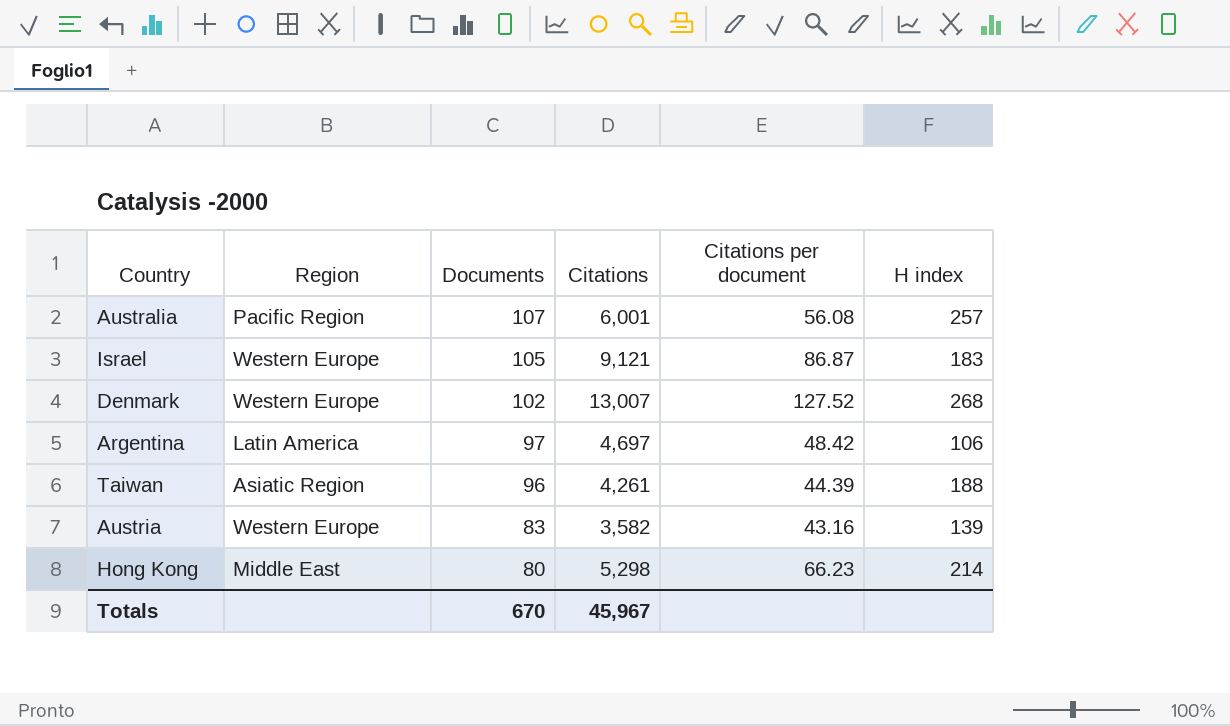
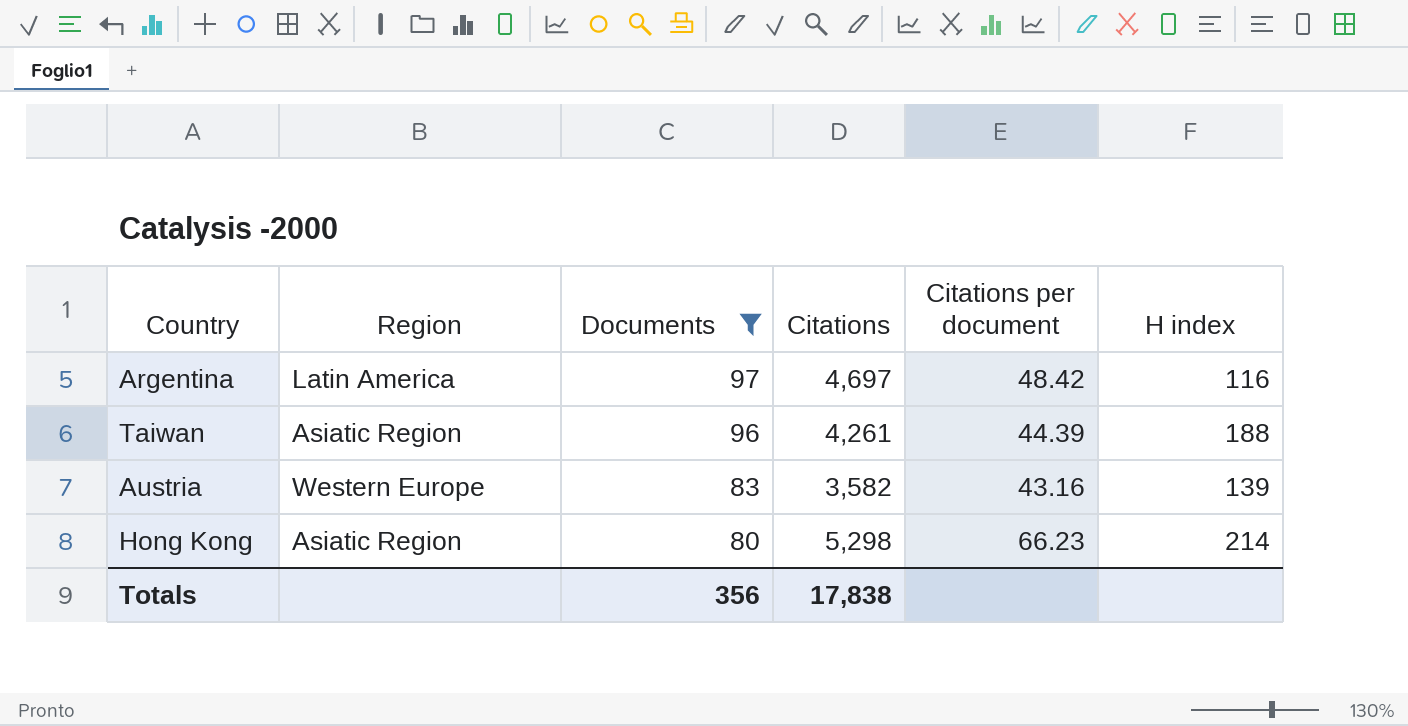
filter: none -> Documents <= 97
Argentina | H index: 106 -> 116
Hong Kong | Region: Middle East -> Asiatic Region
Totals | Documents: 670 -> 356
Totals | Citations: 45,967 -> 17,838

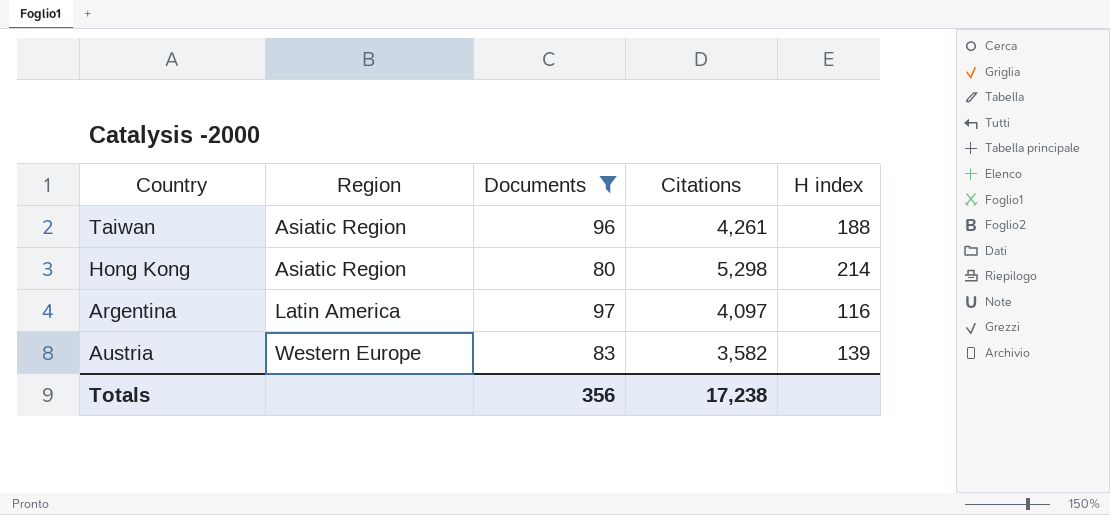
row order: Documents descending -> Region ascending
column Citations per document | formula: [Citations] / [Documents] -> none
Argentina | Citations: 4,697 -> 4,097
Totals | Citations: 17,838 -> 17,238

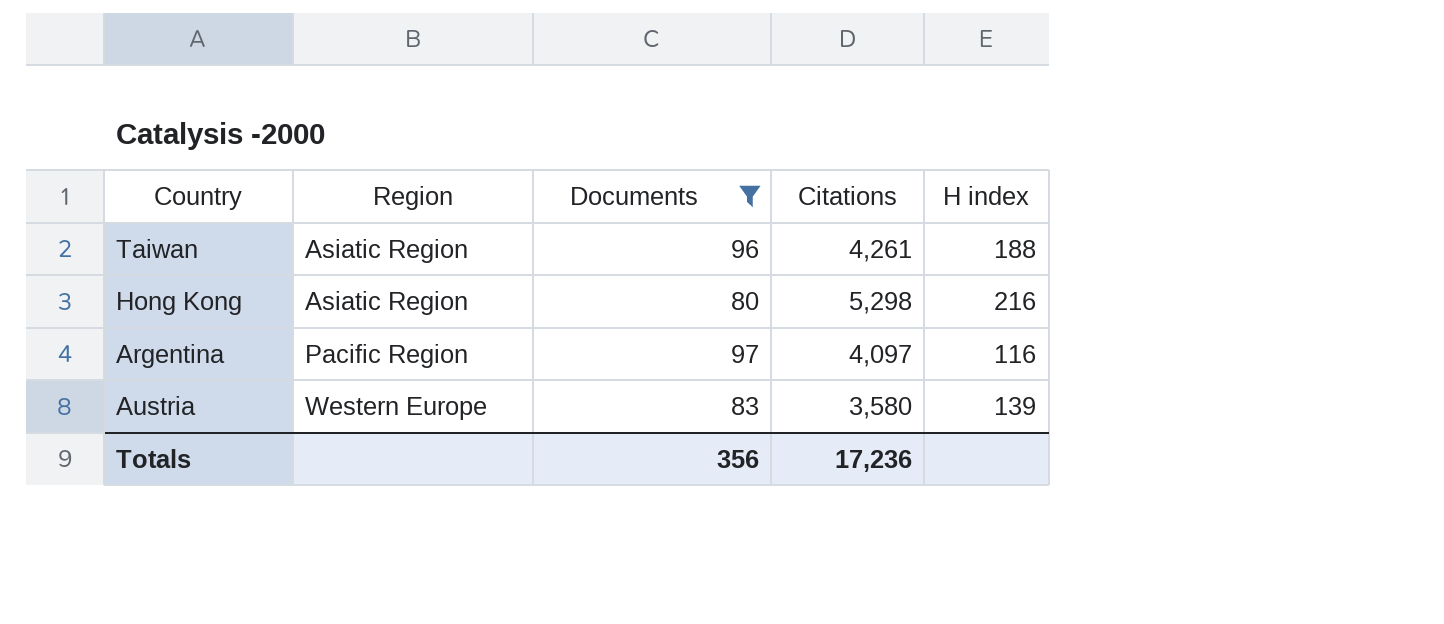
Hong Kong | H index: 214 -> 216
Argentina | Region: Latin America -> Pacific Region
Austria | Citations: 3,582 -> 3,580
Totals | Citations: 17,238 -> 17,236

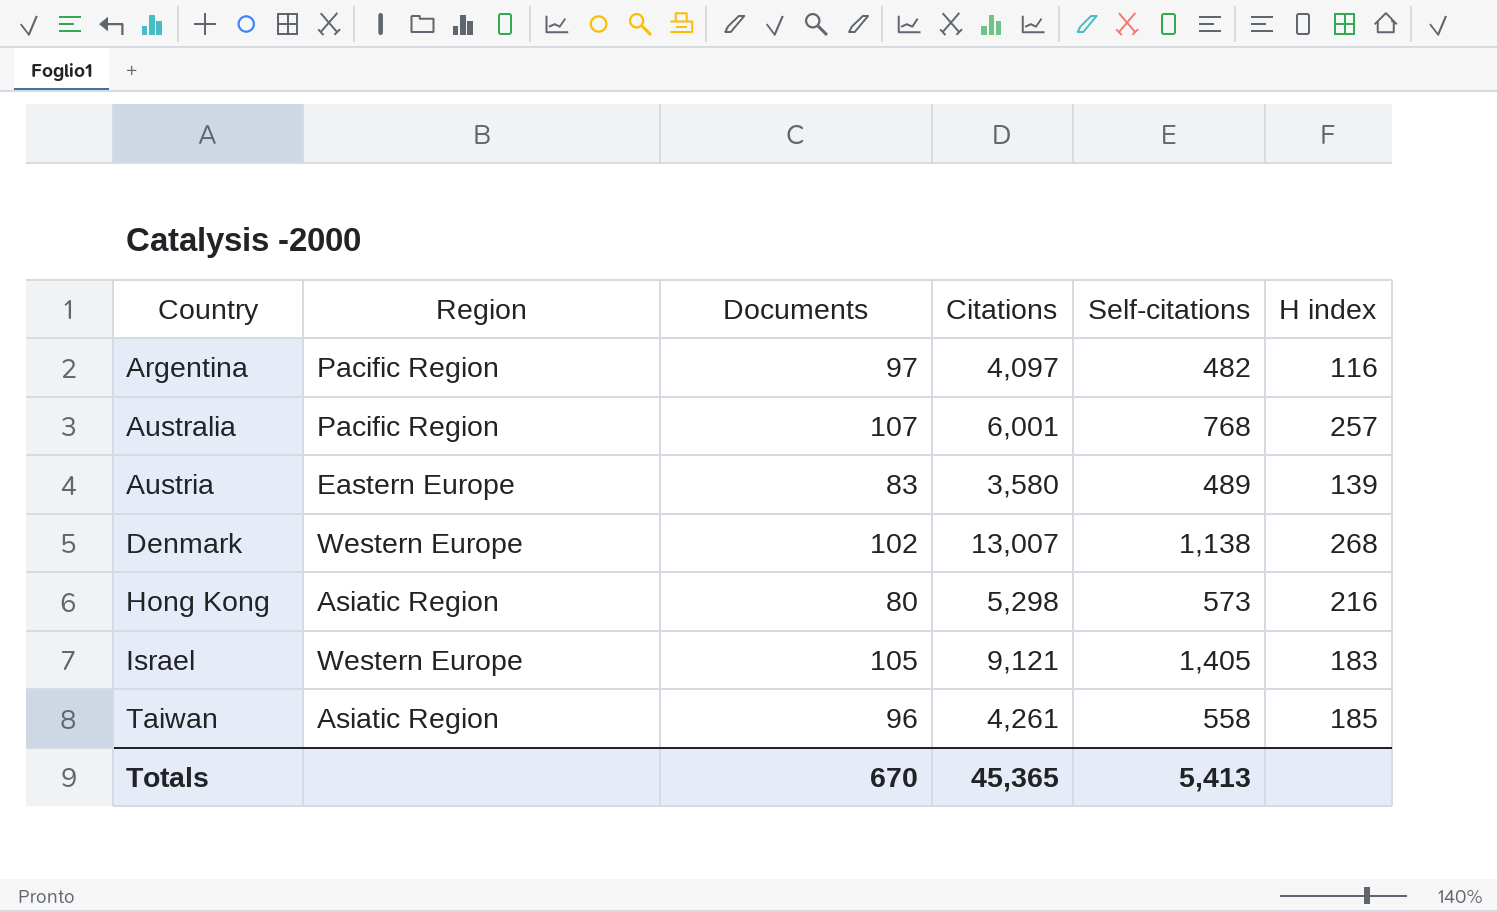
filter: Documents <= 97 -> none
row order: Region ascending -> Country ascending
column Self-citations | position: none -> 5
Austria | Region: Western Europe -> Eastern Europe
Taiwan | H index: 188 -> 185
Totals | Documents: 356 -> 670
Totals | Citations: 17,236 -> 45,365

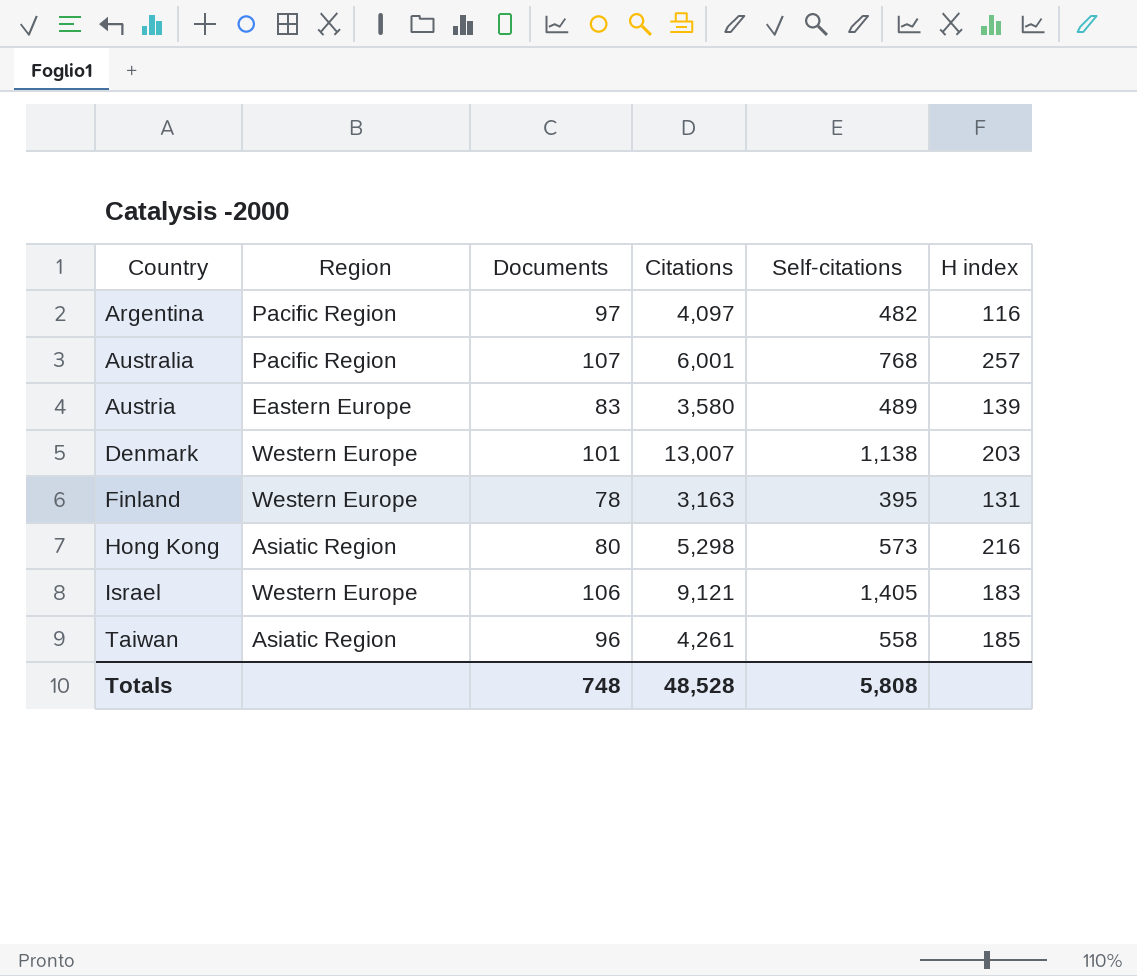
Denmark | Documents: 102 -> 101
Denmark | H index: 268 -> 203
row Finland: none -> Western Europe | 78 | 3,163 | 395 | 131
Israel | Documents: 105 -> 106
Totals | Documents: 670 -> 748
Totals | Citations: 45,365 -> 48,528
Totals | Self-citations: 5,413 -> 5,808

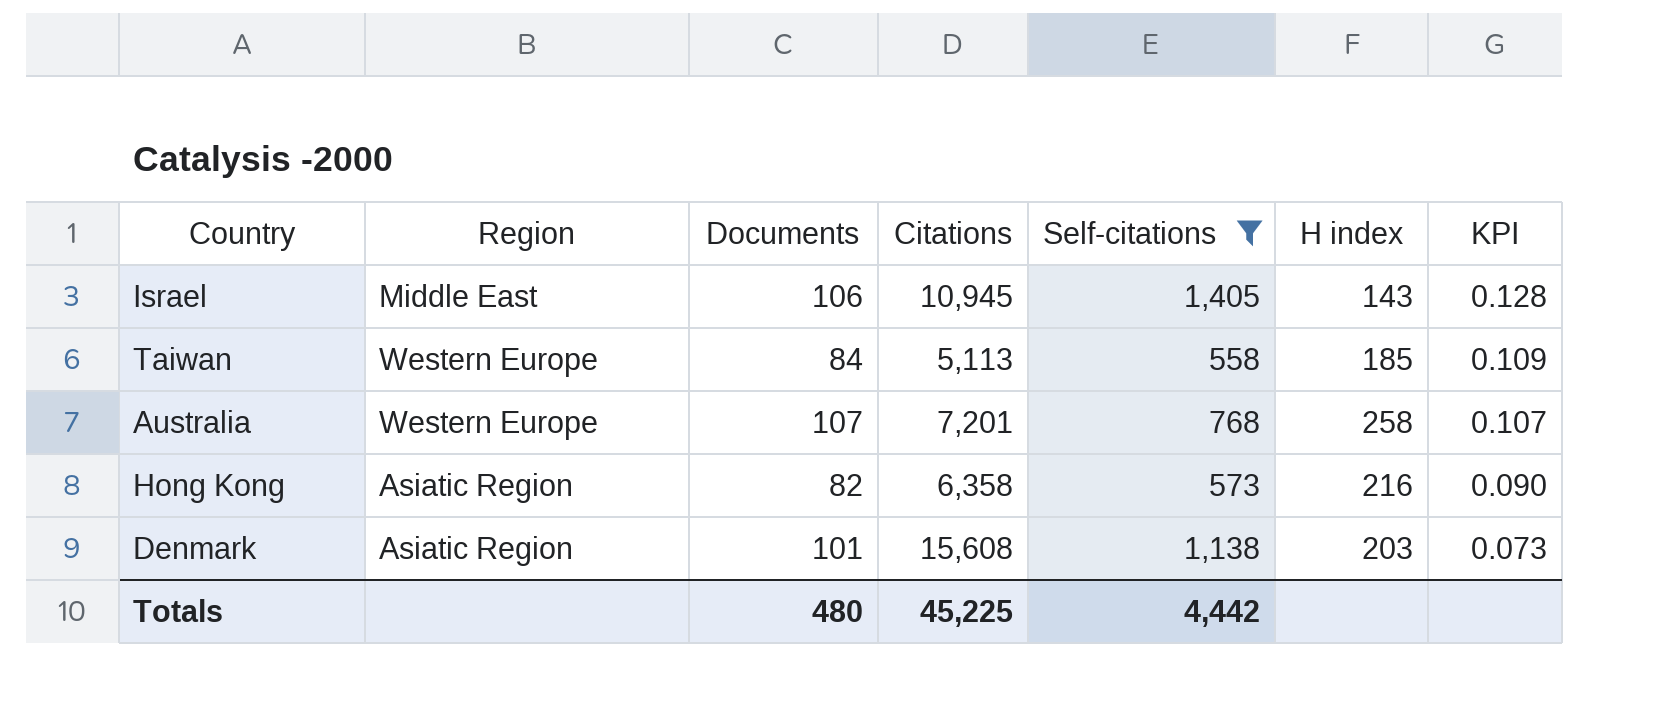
filter: none -> Self-citations >= 558
row order: Country ascending -> KPI descending
column KPI | formula: none -> [Self-citations] / [Citations]
Israel | Region: Western Europe -> Middle East
Israel | Citations: 9,121 -> 10,945
Israel | H index: 183 -> 143
Taiwan | Region: Asiatic Region -> Western Europe
Taiwan | Documents: 96 -> 84
Taiwan | Citations: 4,261 -> 5,113
Australia | Region: Pacific Region -> Western Europe
Australia | Citations: 6,001 -> 7,201
Australia | H index: 257 -> 258
Hong Kong | Documents: 80 -> 82
Hong Kong | Citations: 5,298 -> 6,358
Denmark | Region: Western Europe -> Asiatic Region
Denmark | Citations: 13,007 -> 15,608
Totals | Documents: 748 -> 480
Totals | Citations: 48,528 -> 45,225
Totals | Self-citations: 5,808 -> 4,442

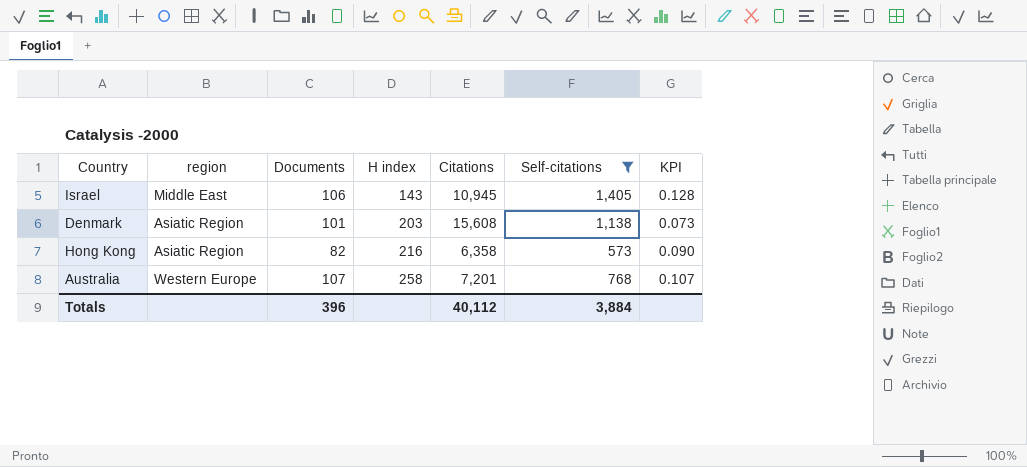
row order: KPI descending -> H index ascending
column name: Region -> region
column H index | position: 6 -> 4
row Taiwan: Western Europe | 84 | 5,113 | 558 | 185 | 0.109 -> none
Totals | Documents: 480 -> 396
Totals | Citations: 45,225 -> 40,112
Totals | Self-citations: 4,442 -> 3,884

